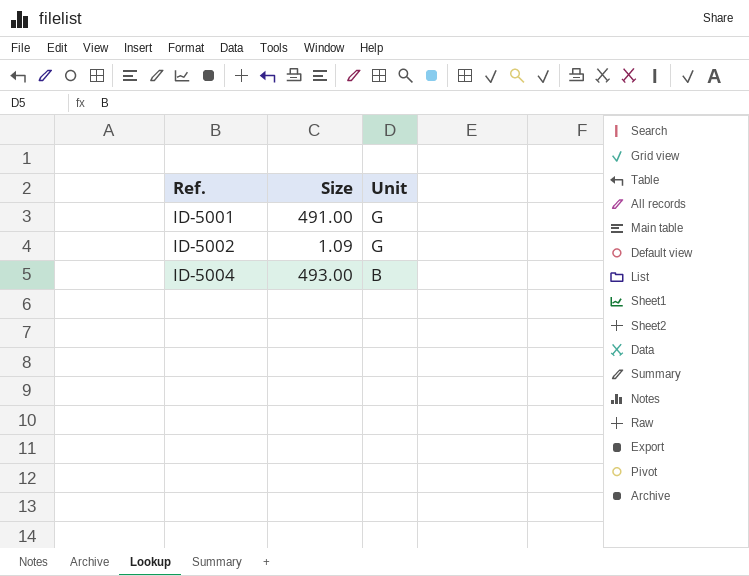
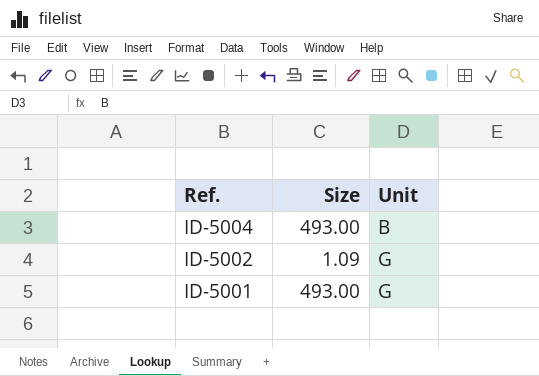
row order: Ref. ascending -> Ref. descending
ID-5001 | Size: 491.00 -> 493.00

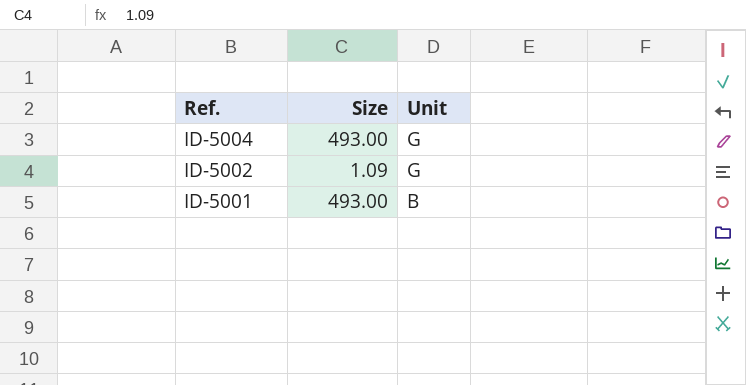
ID-5004 | Unit: B -> G
ID-5001 | Unit: G -> B

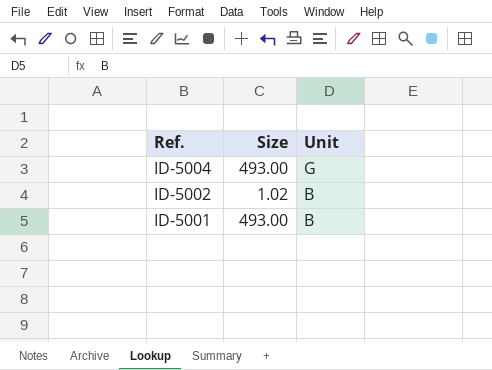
ID-5002 | Size: 1.09 -> 1.02
ID-5002 | Unit: G -> B

